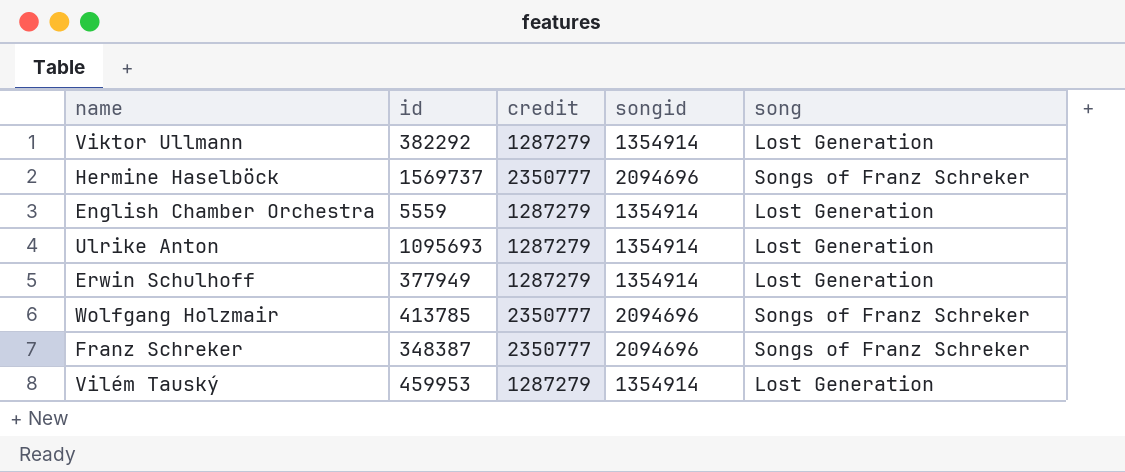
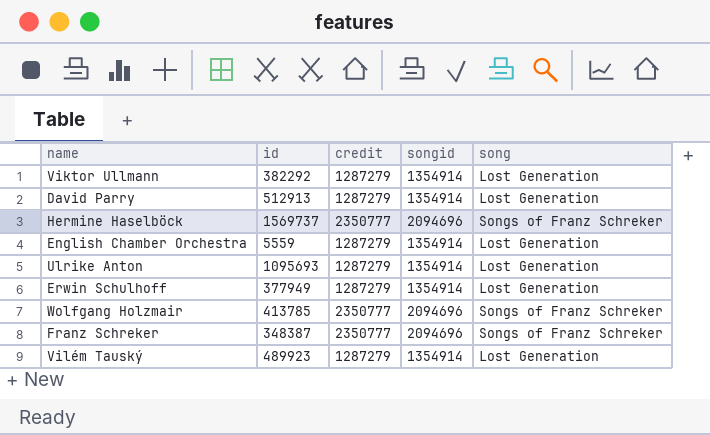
row David Parry: none -> 512913 | 1287279 | 1354914 | Lost Generation
Vilém Tauský | id: 459953 -> 489923

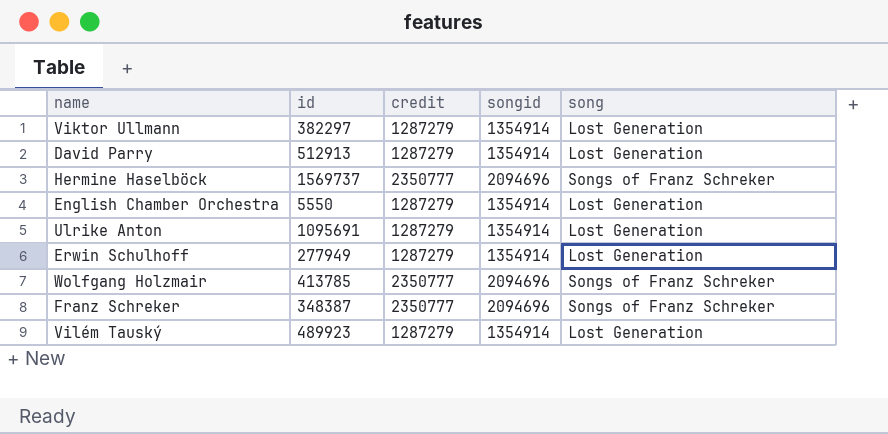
Viktor Ullmann | id: 382292 -> 382297
English Chamber Orchestra | id: 5559 -> 5550
Ulrike Anton | id: 1095693 -> 1095691
Erwin Schulhoff | id: 377949 -> 277949

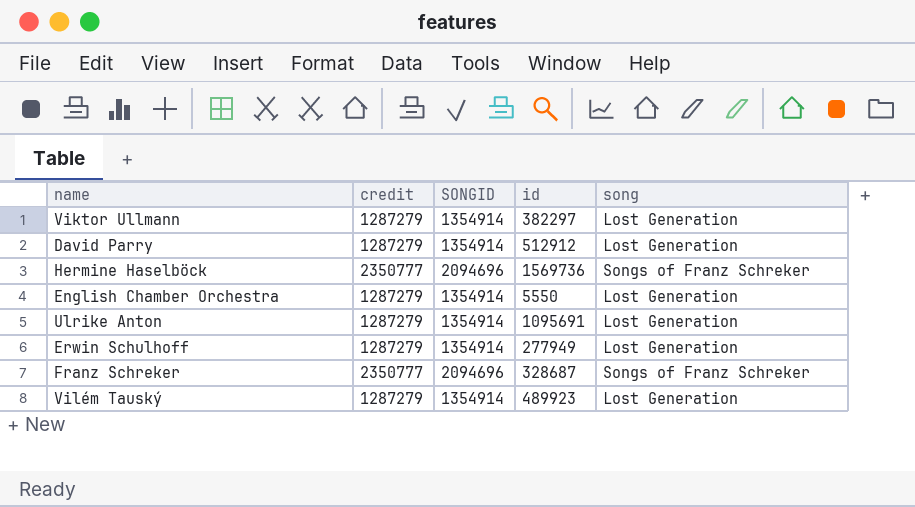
column name: songid -> SONGID
column id | position: 2 -> 4
row Wolfgang Holzmair: 413785 | 2350777 | 2094696 | Songs of Franz Schreker -> none
David Parry | id: 512913 -> 512912
Hermine Haselböck | id: 1569737 -> 1569736
Franz Schreker | id: 348387 -> 328687

